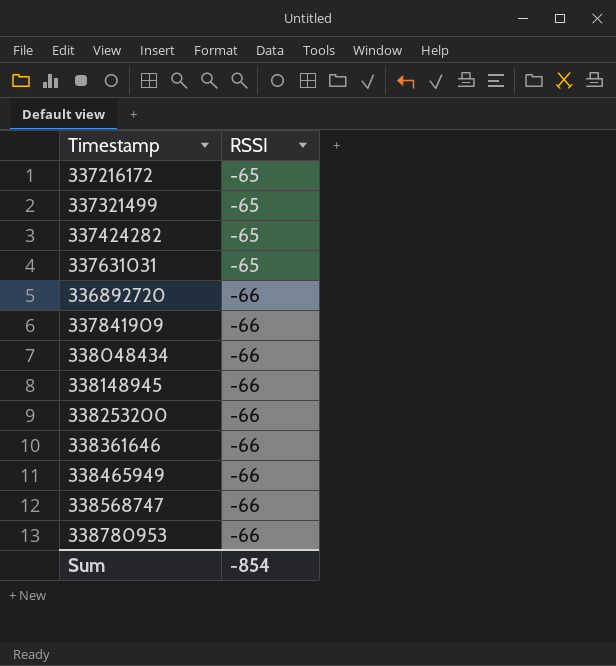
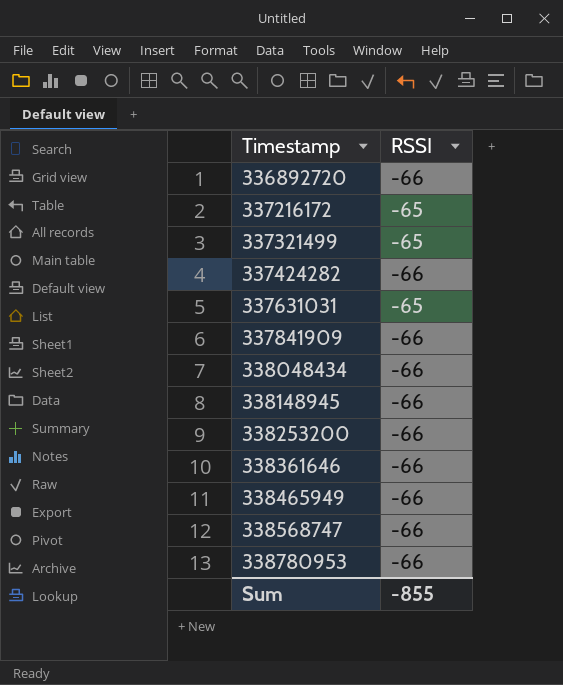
row order: RSSI descending -> Timestamp ascending
337424282 | RSSI: -65 -> -66
Sum | RSSI: -854 -> -855

